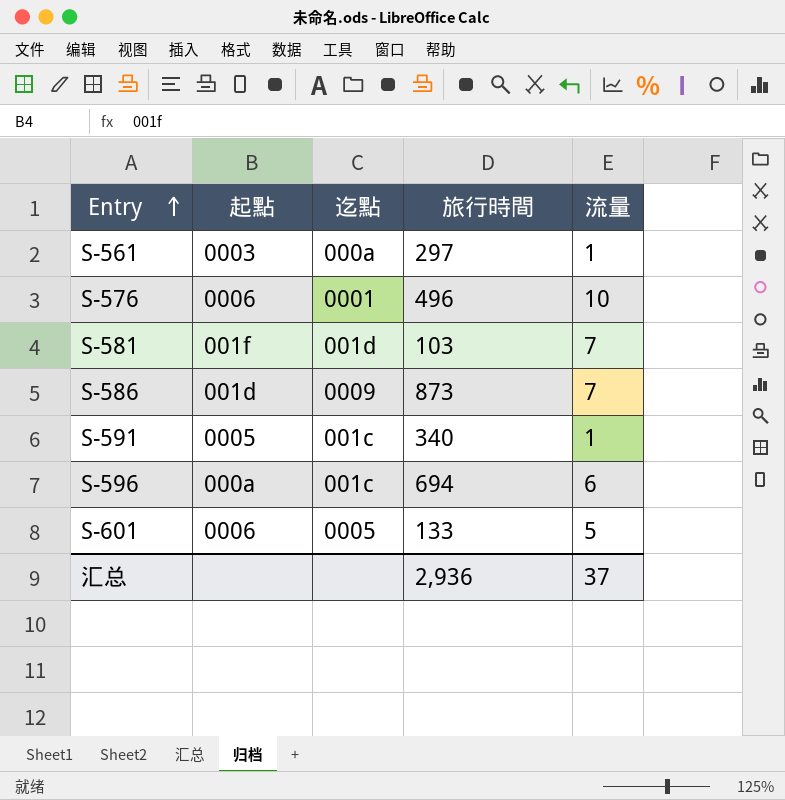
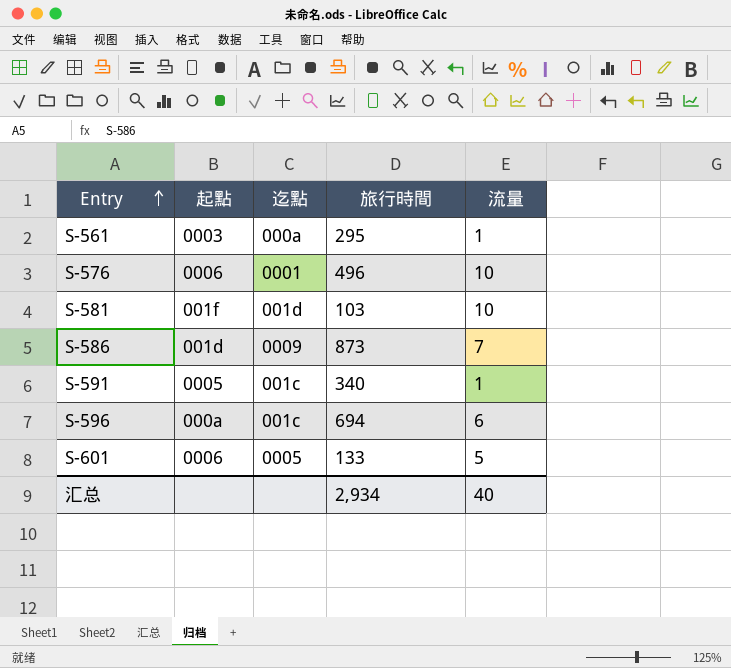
S-561 | 旅行時間: 297 -> 295
S-581 | 流量: 7 -> 10
汇总 | 旅行時間: 2,936 -> 2,934
汇总 | 流量: 37 -> 40

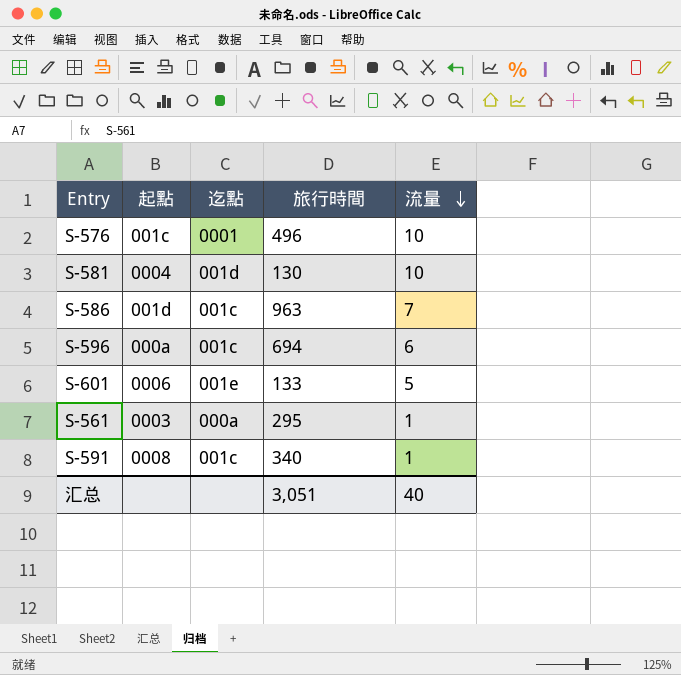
row order: Entry ascending -> 流量 descending
S-576 | 起點: 0006 -> 001c
S-581 | 起點: 001f -> 0004
S-581 | 旅行時間: 103 -> 130
S-586 | 迄點: 0009 -> 001c
S-586 | 旅行時間: 873 -> 963
S-601 | 迄點: 0005 -> 001e
S-591 | 起點: 0005 -> 0008
汇总 | 旅行時間: 2,934 -> 3,051

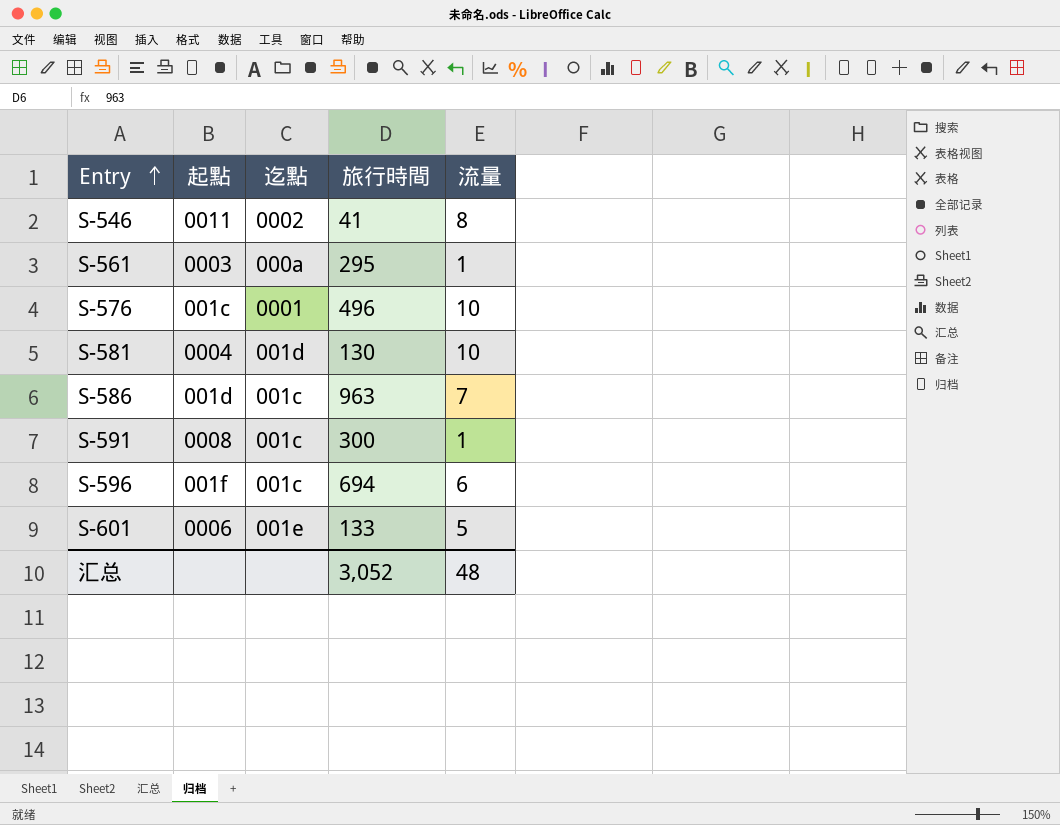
row order: 流量 descending -> Entry ascending
row S-546: none -> 0011 | 0002 | 41 | 8
S-591 | 旅行時間: 340 -> 300
S-596 | 起點: 000a -> 001f
汇总 | 旅行時間: 3,051 -> 3,052
汇总 | 流量: 40 -> 48

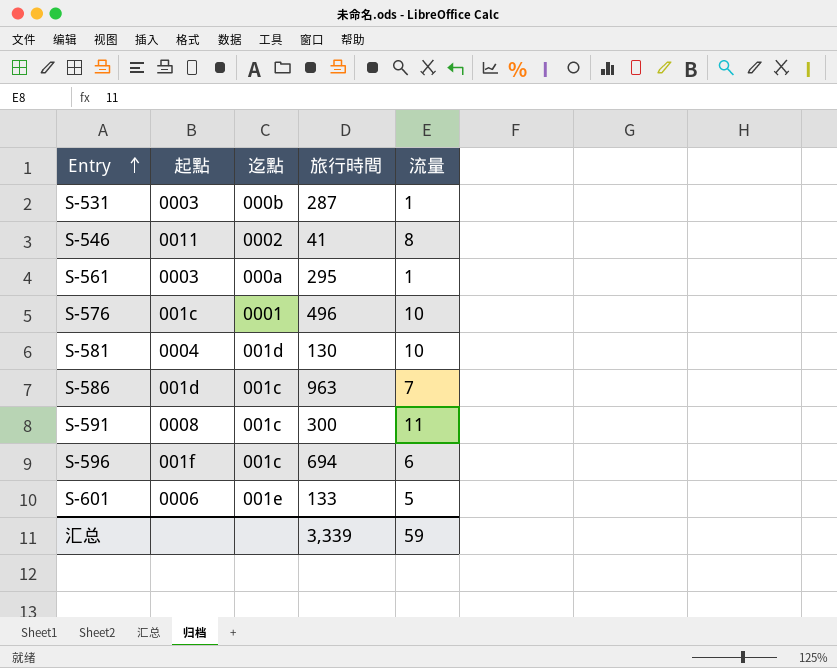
row S-531: none -> 0003 | 000b | 287 | 1
S-591 | 流量: 1 -> 11
汇总 | 旅行時間: 3,052 -> 3,339
汇总 | 流量: 48 -> 59

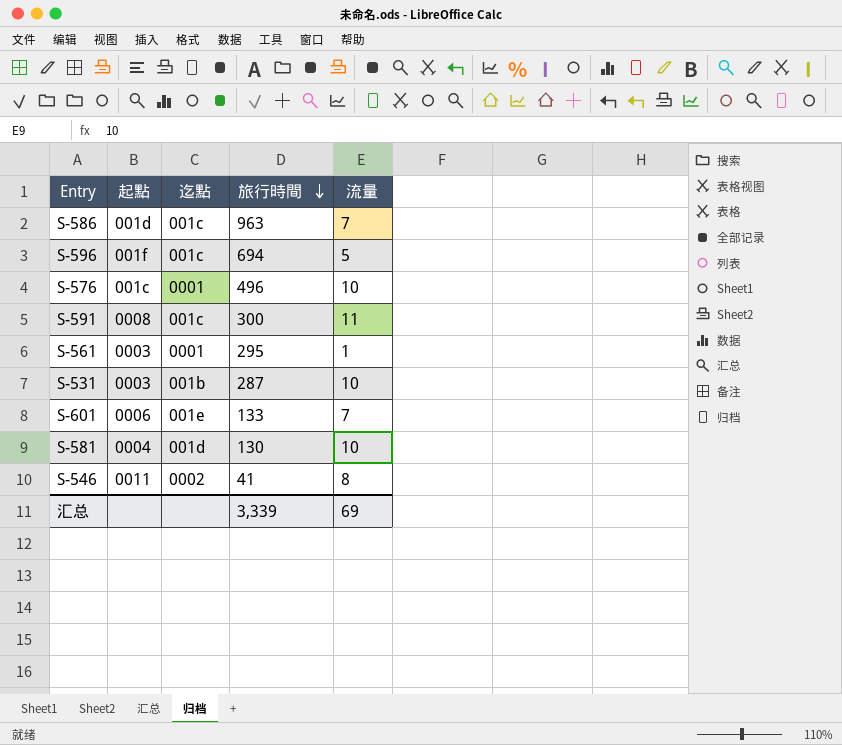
row order: Entry ascending -> 旅行時間 descending
S-596 | 流量: 6 -> 5
S-561 | 迄點: 000a -> 0001
S-531 | 迄點: 000b -> 001b
S-531 | 流量: 1 -> 10
S-601 | 流量: 5 -> 7
汇总 | 流量: 59 -> 69

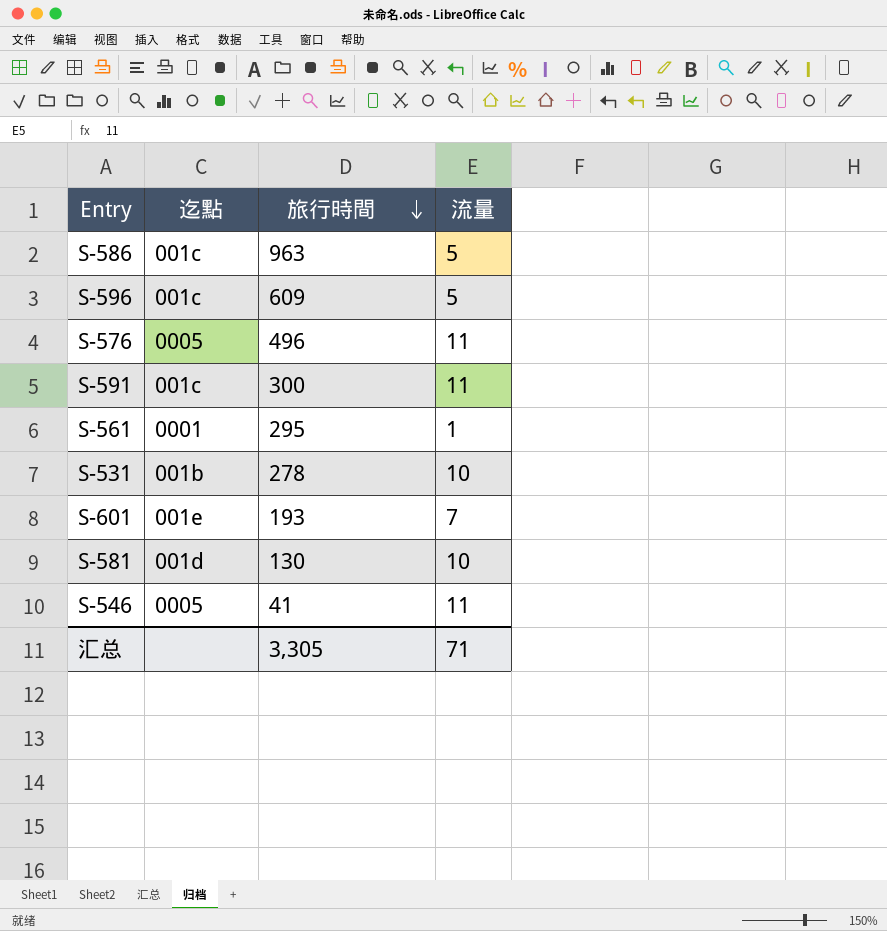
column 起點 | position: 2 -> none
S-586 | 流量: 7 -> 5
S-596 | 旅行時間: 694 -> 609
S-576 | 迄點: 0001 -> 0005
S-576 | 流量: 10 -> 11
S-531 | 旅行時間: 287 -> 278
S-601 | 旅行時間: 133 -> 193
S-546 | 迄點: 0002 -> 0005
S-546 | 流量: 8 -> 11
汇总 | 旅行時間: 3,339 -> 3,305
汇总 | 流量: 69 -> 71

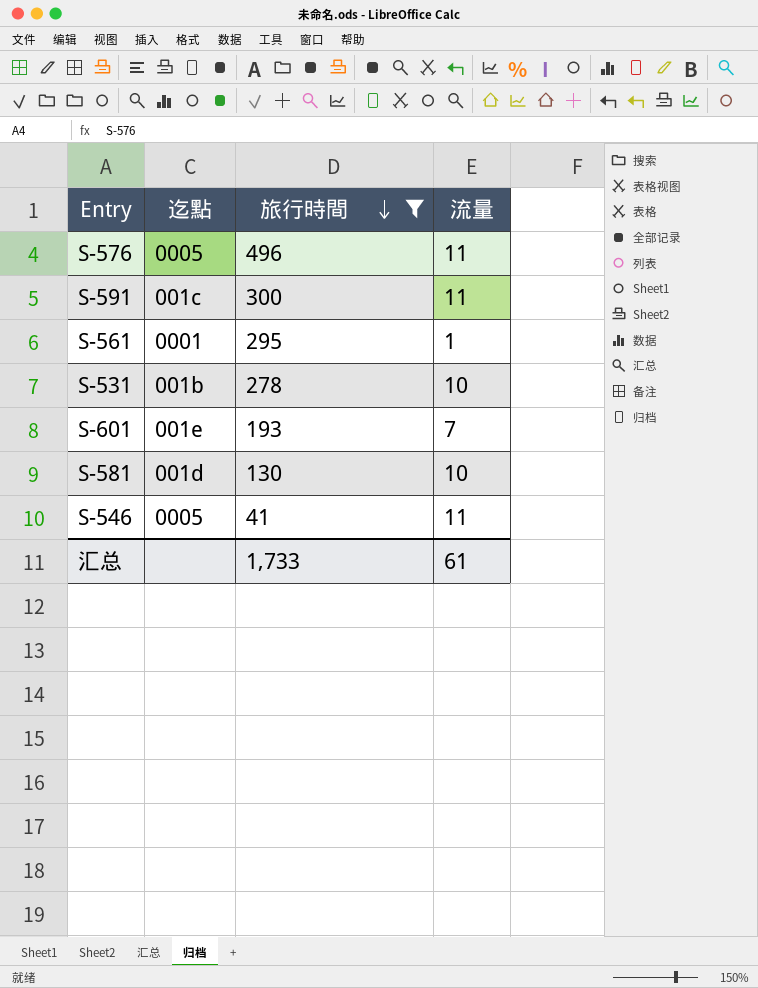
filter: none -> 旅行時間 <= 496
汇总 | 旅行時間: 3,305 -> 1,733
汇总 | 流量: 71 -> 61

